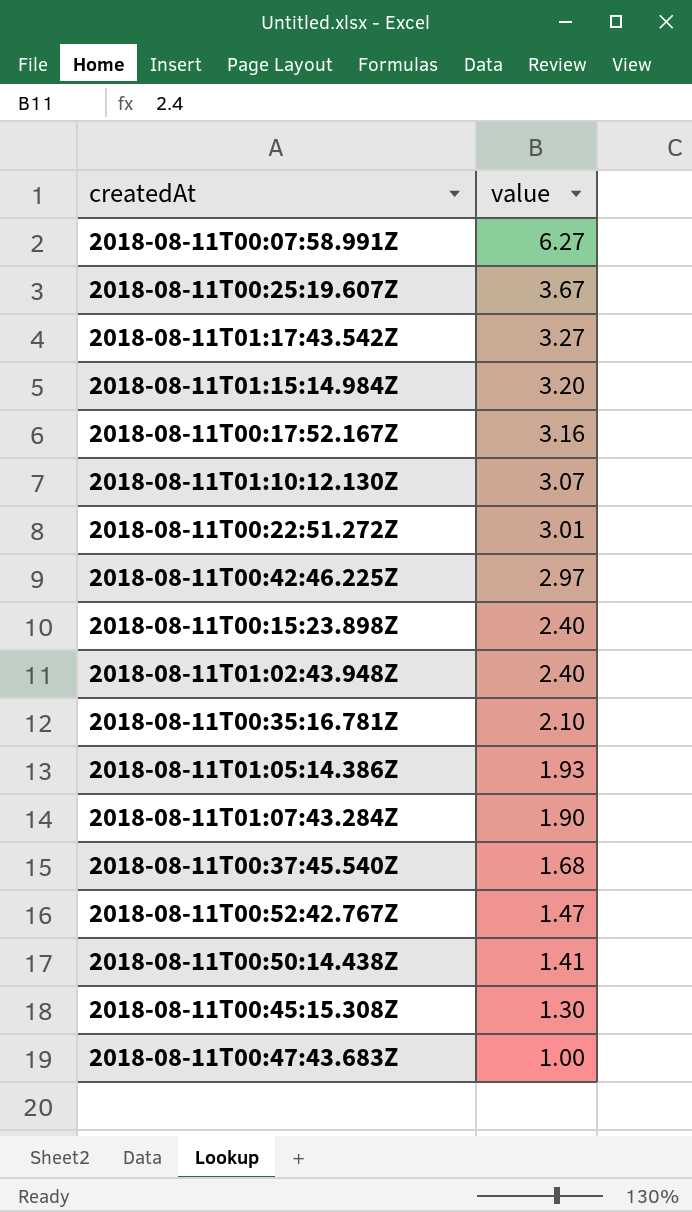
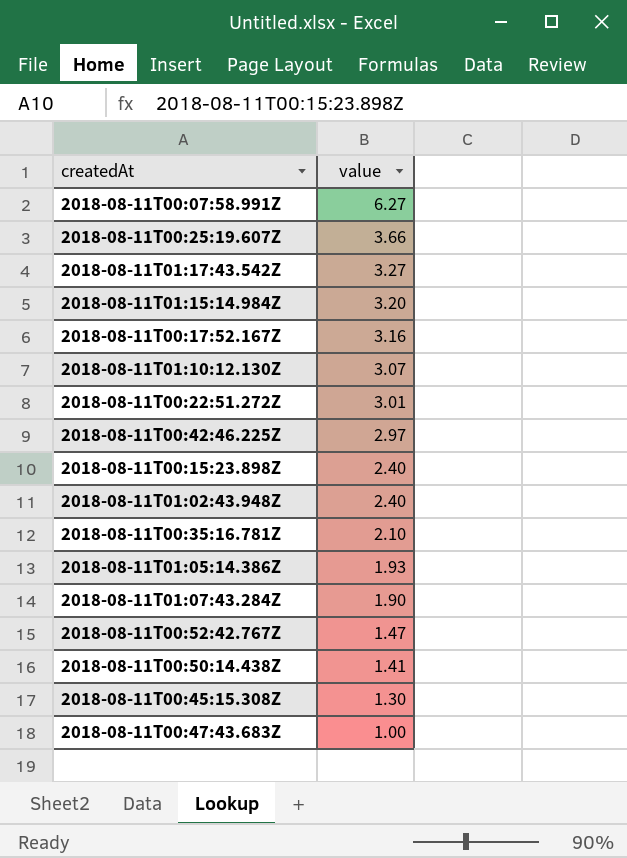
row 2018-08-11T00:37:45.540Z: 1.68 -> none
2018-08-11T00:25:19.607Z | value: 3.67 -> 3.66

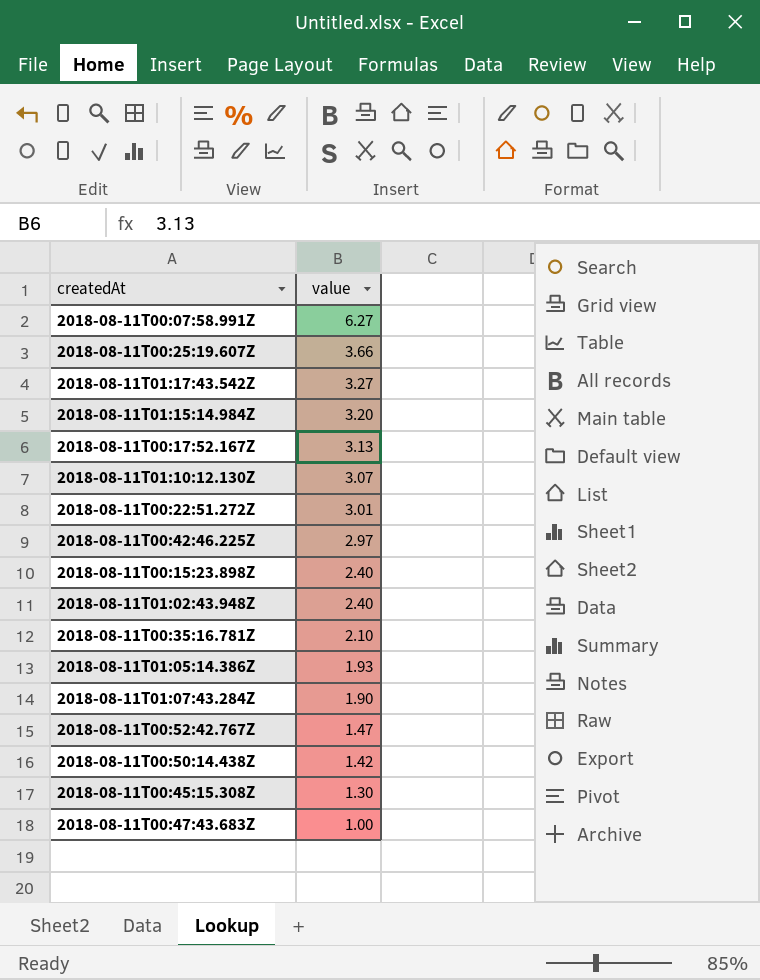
2018-08-11T00:17:52.167Z | value: 3.16 -> 3.13
2018-08-11T00:50:14.438Z | value: 1.41 -> 1.42

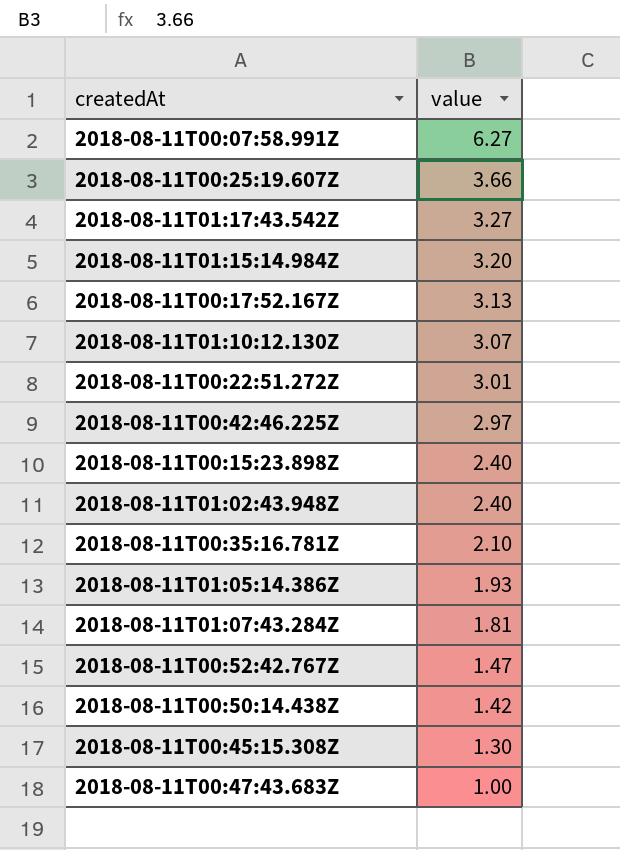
2018-08-11T01:07:43.284Z | value: 1.90 -> 1.81

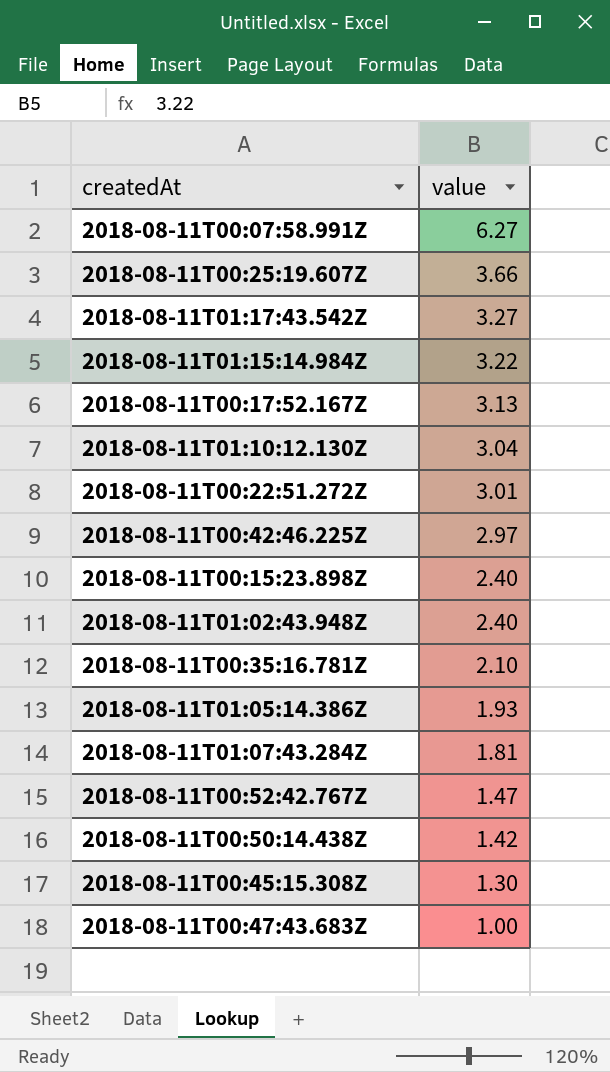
2018-08-11T01:15:14.984Z | value: 3.20 -> 3.22
2018-08-11T01:10:12.130Z | value: 3.07 -> 3.04

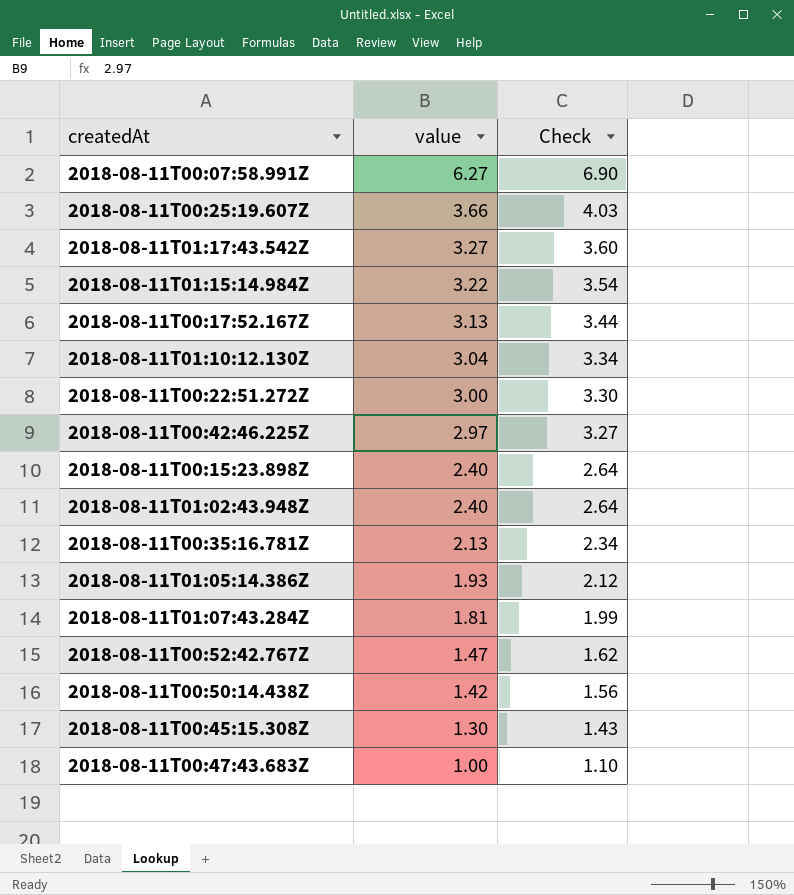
column Check | formula: none -> [value] * 1.1
2018-08-11T00:22:51.272Z | value: 3.01 -> 3.00
2018-08-11T00:35:16.781Z | value: 2.10 -> 2.13

